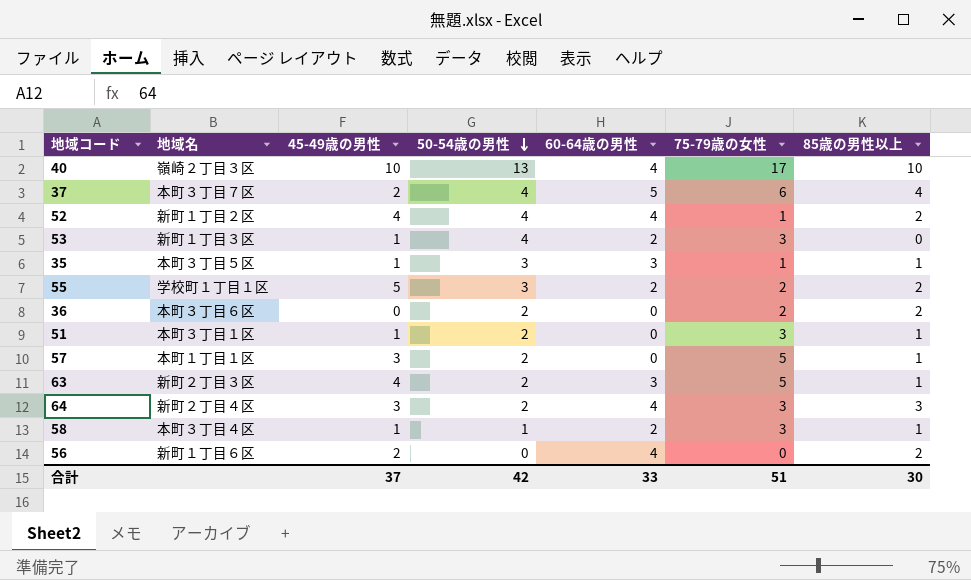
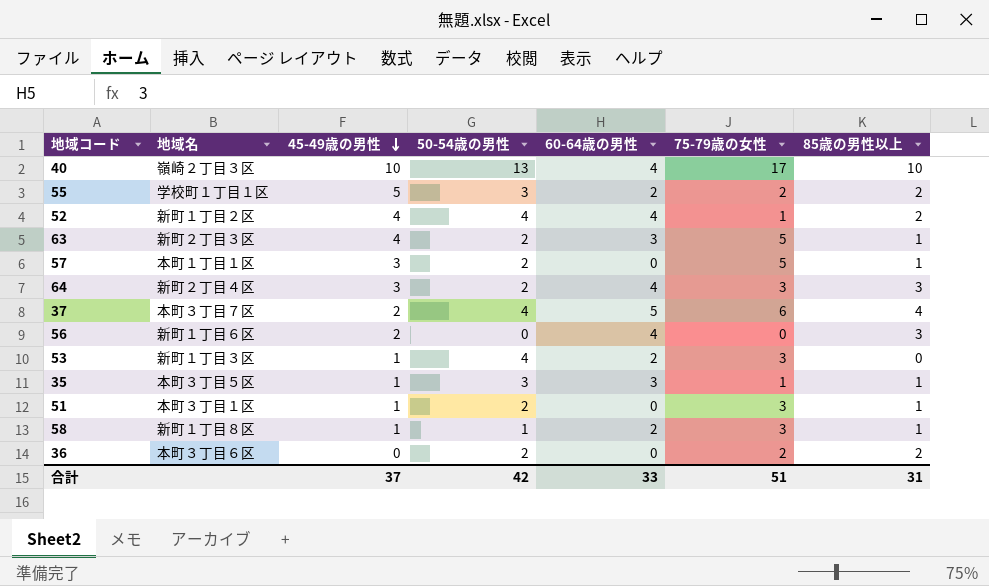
row order: 50-54歳の男性 descending -> 45-49歳の男性 descending
56 | 85歳の男性以上: 2 -> 3
58 | 地域名: 本町３丁目４区 -> 新町１丁目８区
合計 | 85歳の男性以上: 30 -> 31

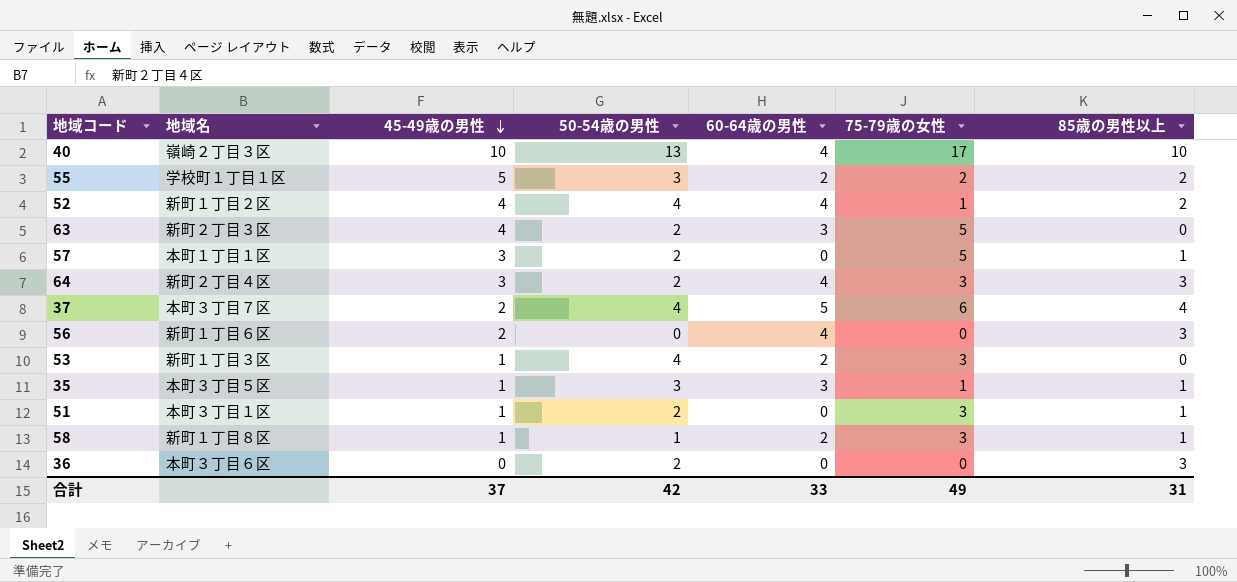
63 | 85歳の男性以上: 1 -> 0
36 | 75-79歳の女性: 2 -> 0
36 | 85歳の男性以上: 2 -> 3
合計 | 75-79歳の女性: 51 -> 49

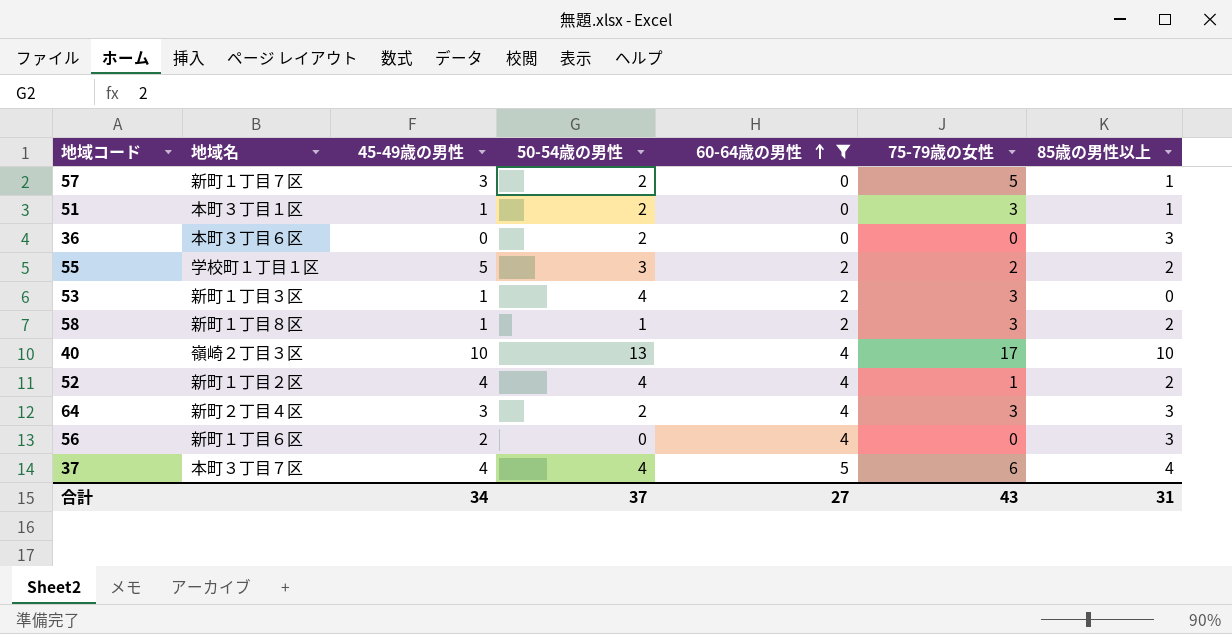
filter: none -> 60-64歳の男性 != 3
row order: 45-49歳の男性 descending -> 60-64歳の男性 ascending
57 | 地域名: 本町１丁目１区 -> 新町１丁目７区
58 | 85歳の男性以上: 1 -> 2
37 | 45-49歳の男性: 2 -> 4
合計 | 45-49歳の男性: 37 -> 34
合計 | 50-54歳の男性: 42 -> 37
合計 | 60-64歳の男性: 33 -> 27
合計 | 75-79歳の女性: 49 -> 43

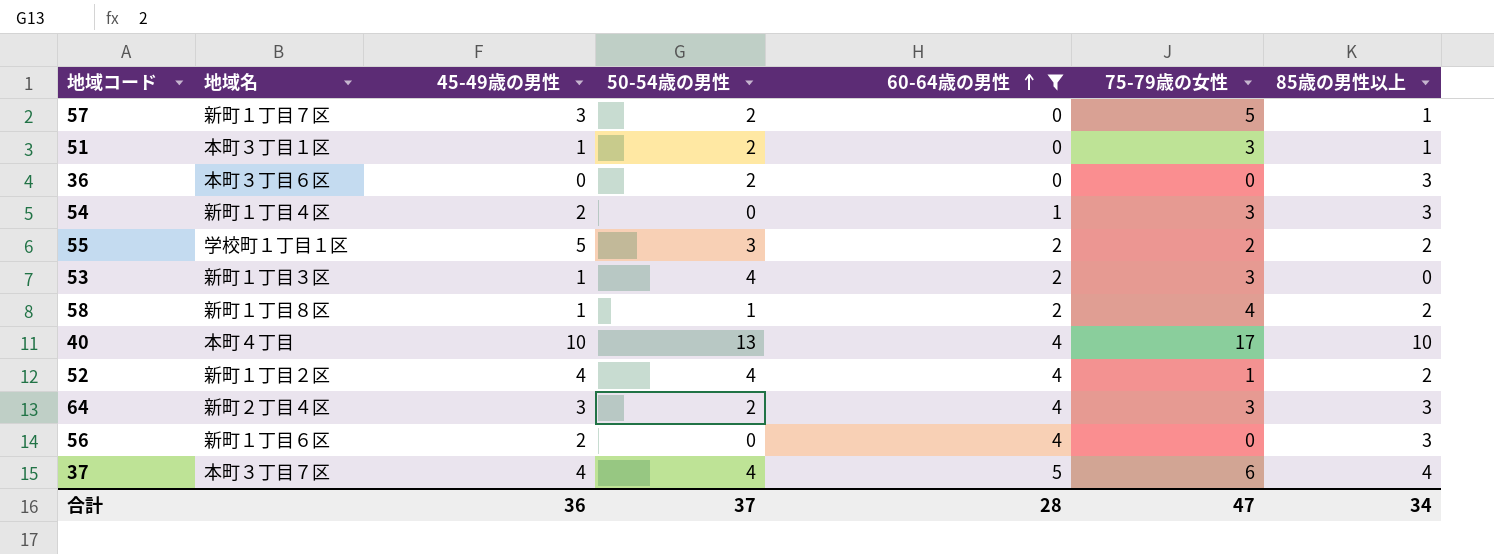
row 54: none -> 新町１丁目４区 | 2 | 0 | 1 | 3 | 3
58 | 75-79歳の女性: 3 -> 4
40 | 地域名: 嶺崎２丁目３区 -> 本町４丁目
合計 | 45-49歳の男性: 34 -> 36
合計 | 60-64歳の男性: 27 -> 28
合計 | 75-79歳の女性: 43 -> 47
合計 | 85歳の男性以上: 31 -> 34

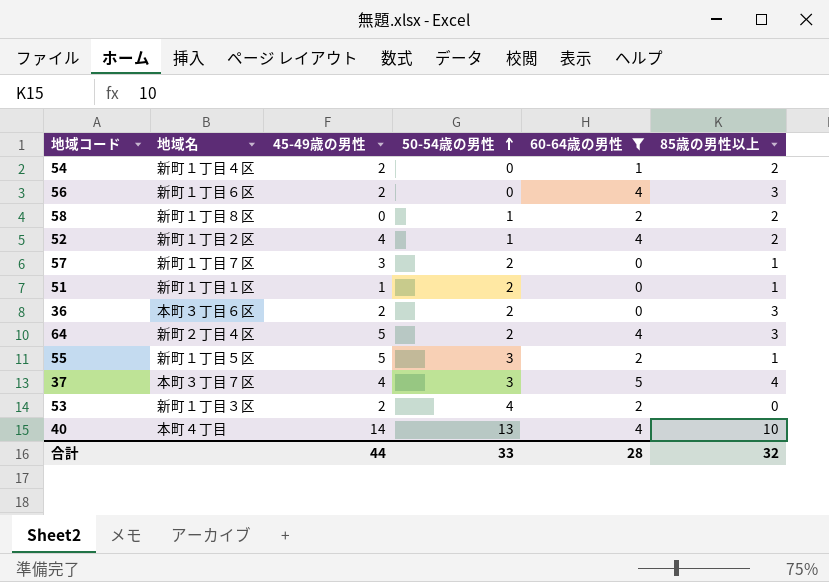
row order: 60-64歳の男性 ascending -> 50-54歳の男性 ascending
column 75-79歳の女性 | position: 6 -> none
54 | 85歳の男性以上: 3 -> 2
58 | 45-49歳の男性: 1 -> 0
52 | 50-54歳の男性: 4 -> 1
51 | 地域名: 本町３丁目１区 -> 新町１丁目１区
36 | 45-49歳の男性: 0 -> 2
64 | 45-49歳の男性: 3 -> 5
55 | 地域名: 学校町１丁目１区 -> 新町１丁目５区
55 | 85歳の男性以上: 2 -> 1
37 | 50-54歳の男性: 4 -> 3
53 | 45-49歳の男性: 1 -> 2
40 | 45-49歳の男性: 10 -> 14
合計 | 45-49歳の男性: 36 -> 44
合計 | 50-54歳の男性: 37 -> 33
合計 | 85歳の男性以上: 34 -> 32

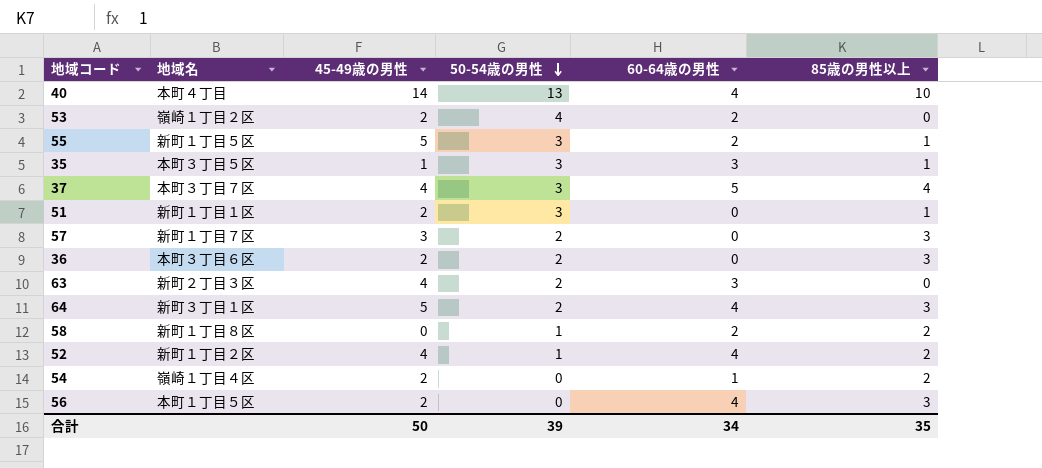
filter: 60-64歳の男性 != 3 -> none
row order: 50-54歳の男性 ascending -> 50-54歳の男性 descending
53 | 地域名: 新町１丁目３区 -> 嶺崎１丁目２区
51 | 45-49歳の男性: 1 -> 2
51 | 50-54歳の男性: 2 -> 3
57 | 85歳の男性以上: 1 -> 3
64 | 地域名: 新町２丁目４区 -> 新町３丁目１区
54 | 地域名: 新町１丁目４区 -> 嶺崎１丁目４区
56 | 地域名: 新町１丁目６区 -> 本町１丁目５区
合計 | 45-49歳の男性: 44 -> 50
合計 | 50-54歳の男性: 33 -> 39
合計 | 60-64歳の男性: 28 -> 34
合計 | 85歳の男性以上: 32 -> 35

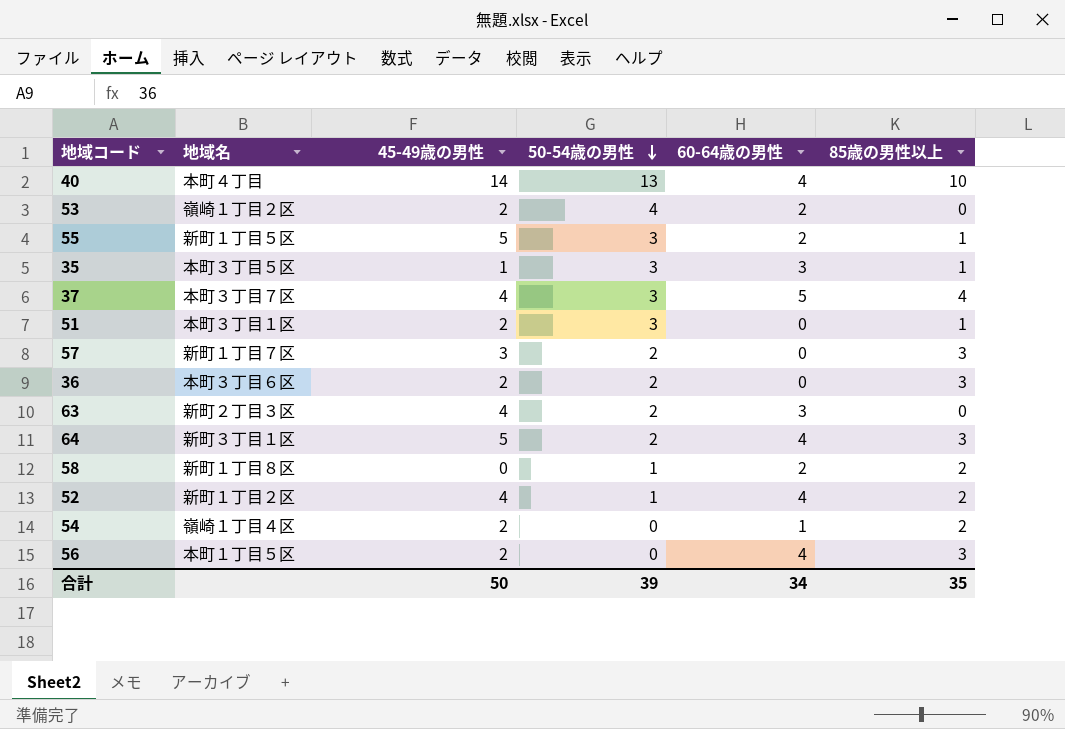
51 | 地域名: 新町１丁目１区 -> 本町３丁目１区

